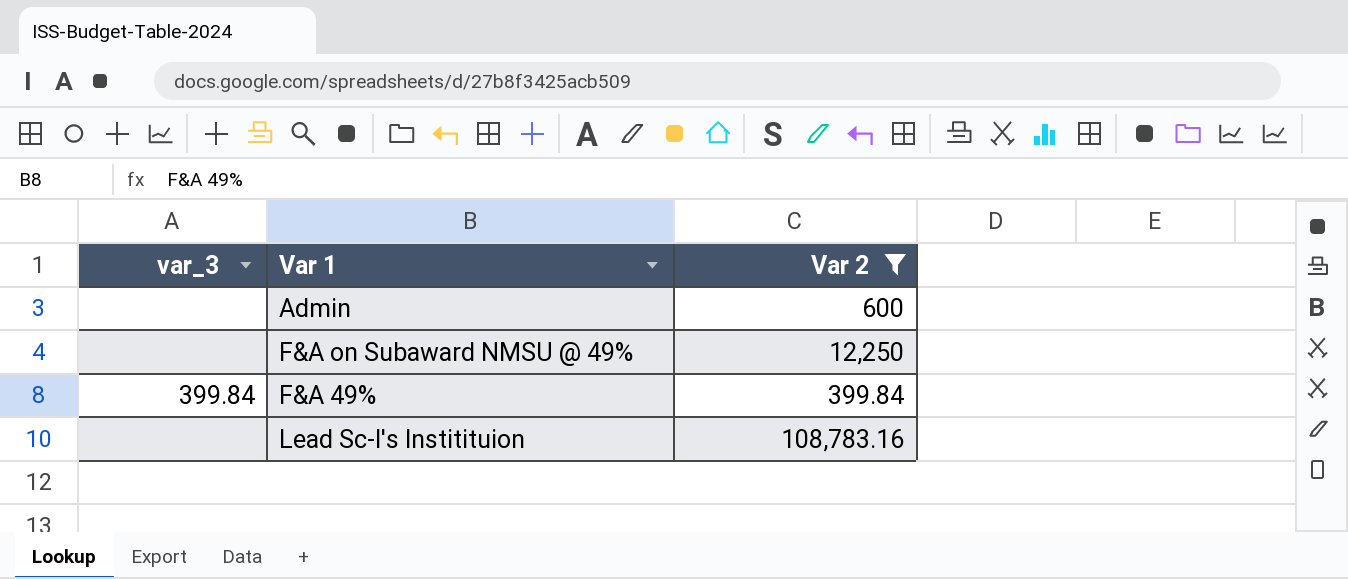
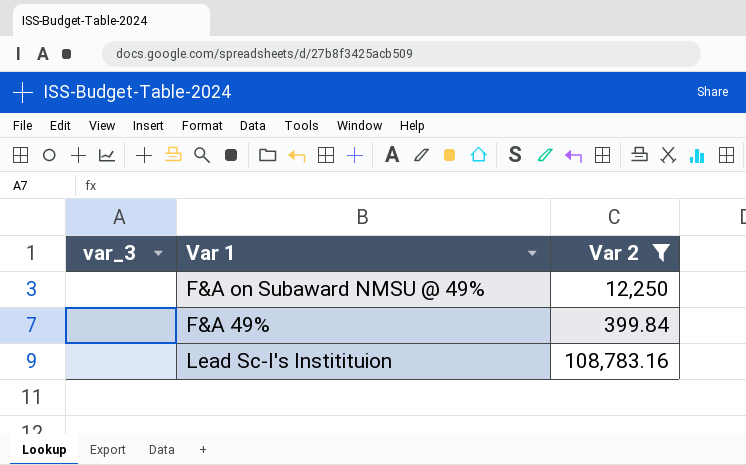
row Admin: none | 600 -> none
F&A 49% | var_3: 399.84 -> none

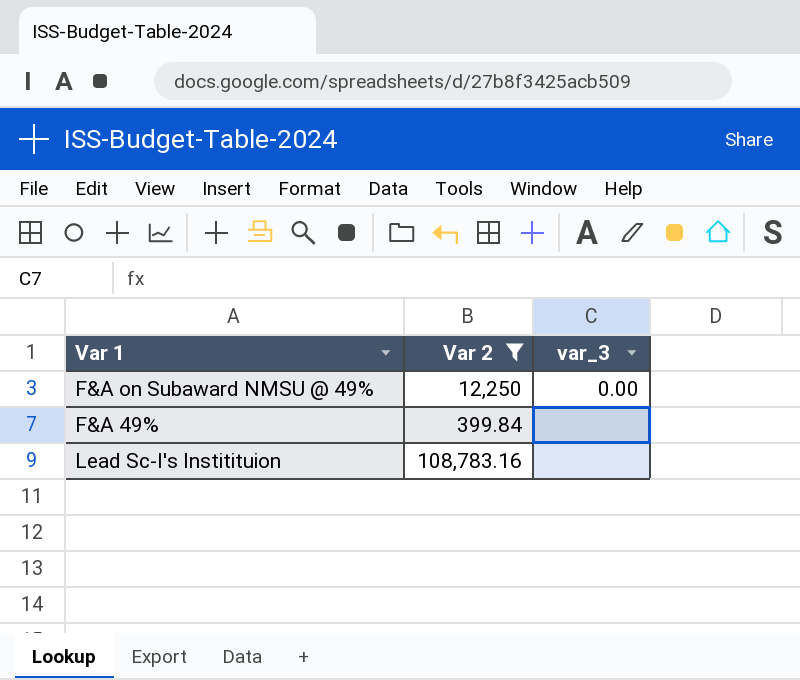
column var_3 | position: 1 -> 3
F&A on Subaward NMSU @ 49% | var_3: none -> 0.00

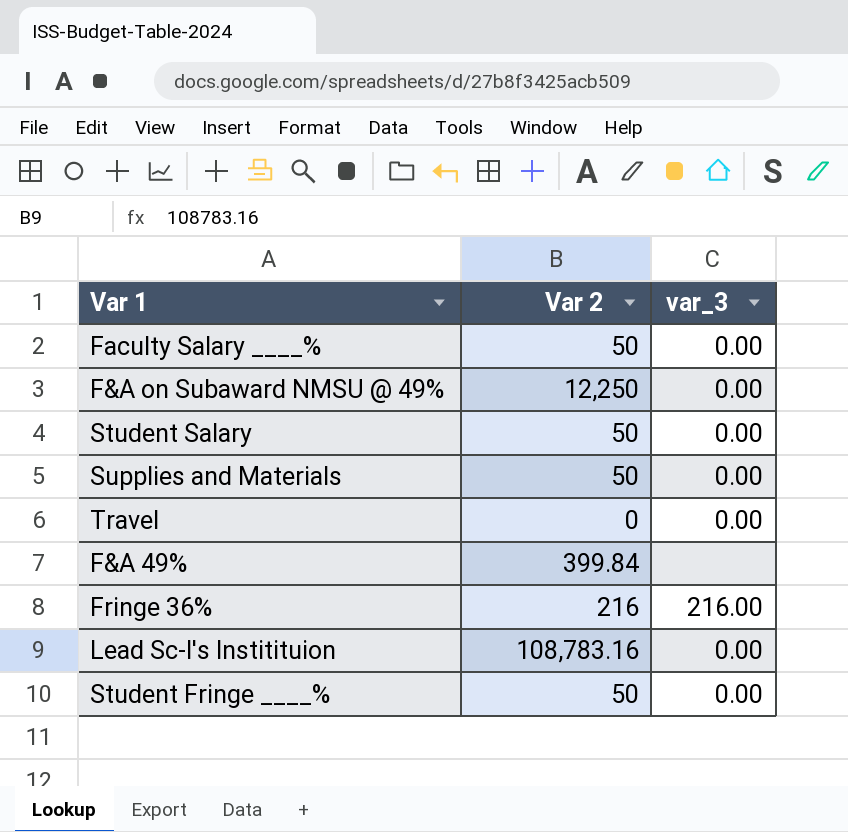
filter: Var 2 >= 399.84 -> none
Lead Sc-I's Institituion | var_3: none -> 0.00

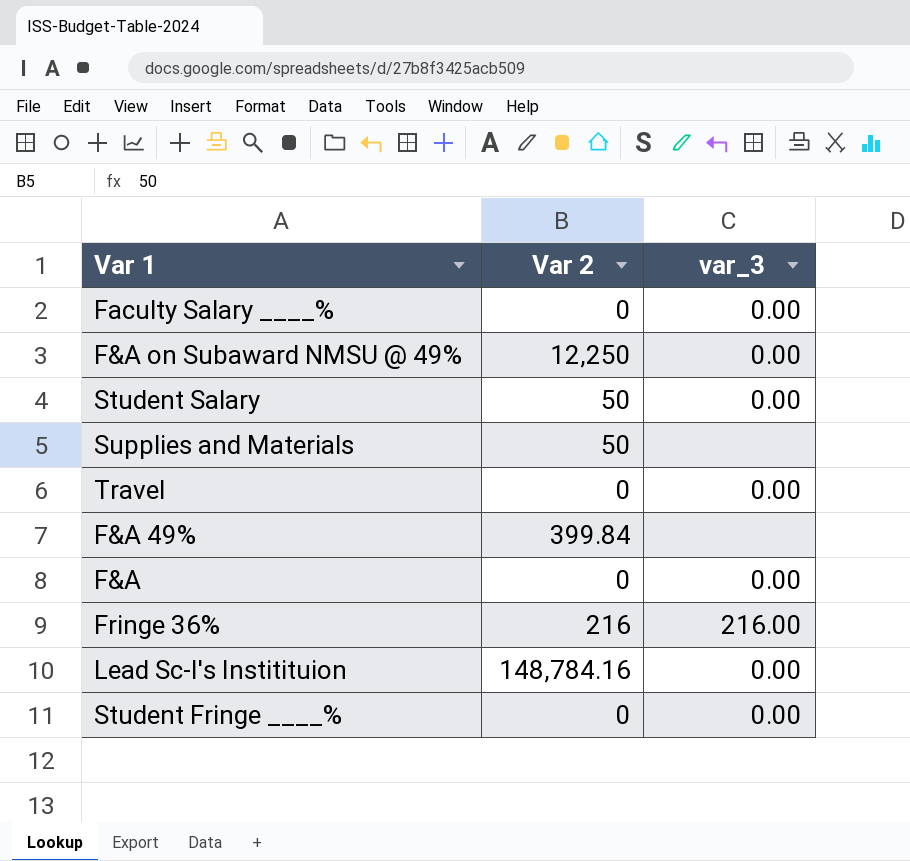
Faculty Salary ____% | Var 2: 50 -> 0
Supplies and Materials | var_3: 0.00 -> none
row F&A: none -> 0 | 0.00
Lead Sc-I's Institituion | Var 2: 108,783.16 -> 148,784.16
Student Fringe ____% | Var 2: 50 -> 0

